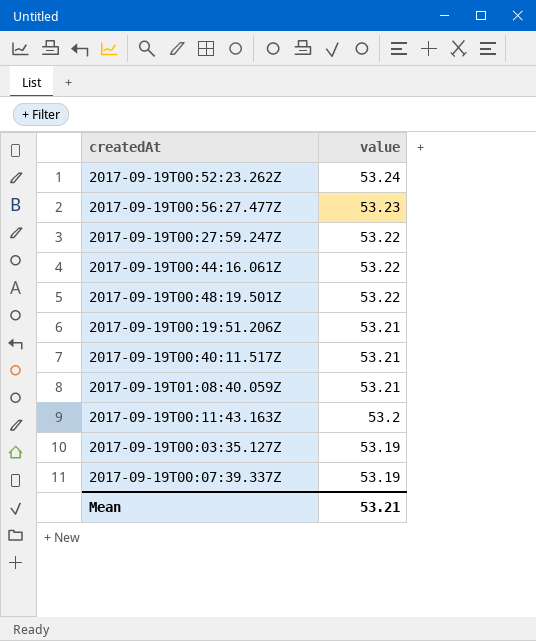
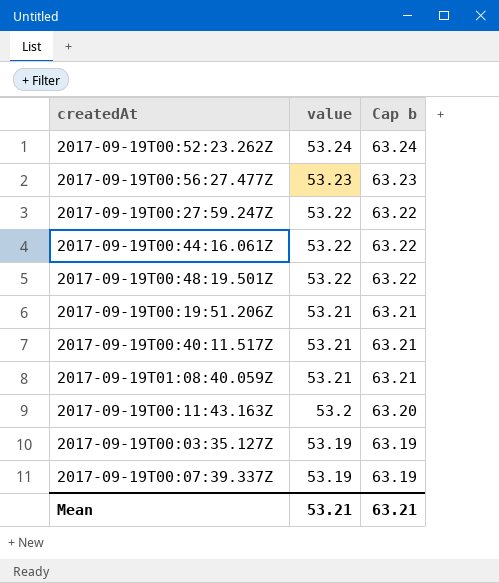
column Cap b | formula: none -> [value] + 10

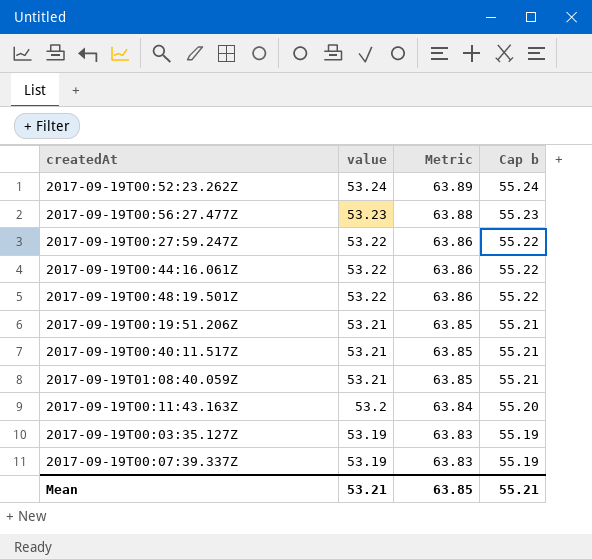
column Metric | formula: none -> [value] * 1.2
column Cap b | formula: [value] + 10 -> [value] + 2
Mean | Cap b: 63.21 -> 55.21

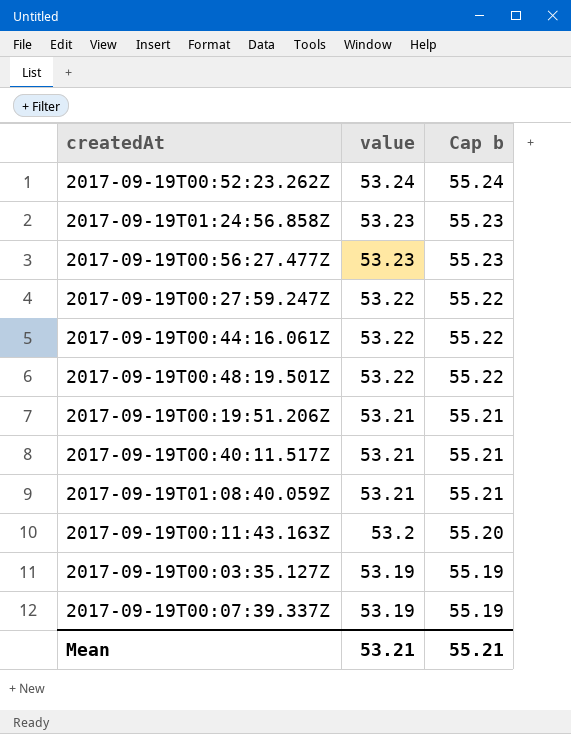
column Metric | formula: [value] * 1.2 -> none
row 2017-09-19T01:24:56.858Z: none -> 53.23 | 55.23

